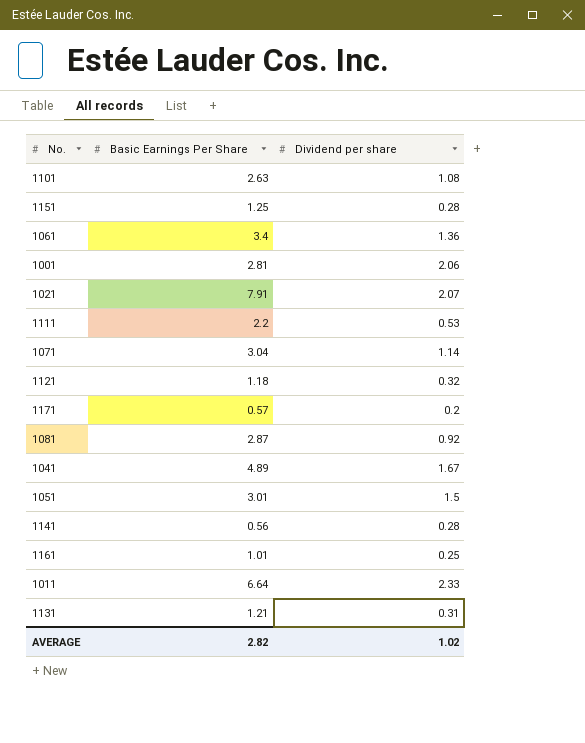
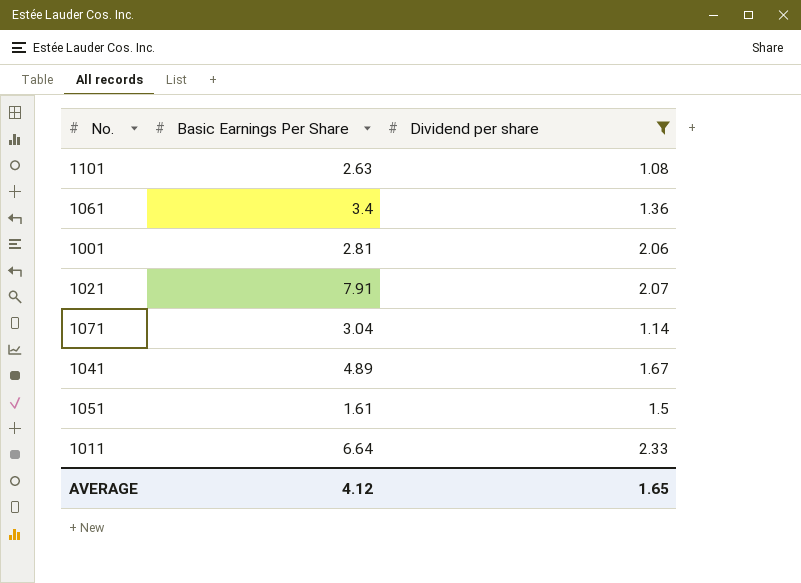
filter: none -> Dividend per share >= 1.08
1051 | Basic Earnings Per Share: 3.01 -> 1.61
AVERAGE | Basic Earnings Per Share: 2.82 -> 4.12
AVERAGE | Dividend per share: 1.02 -> 1.65

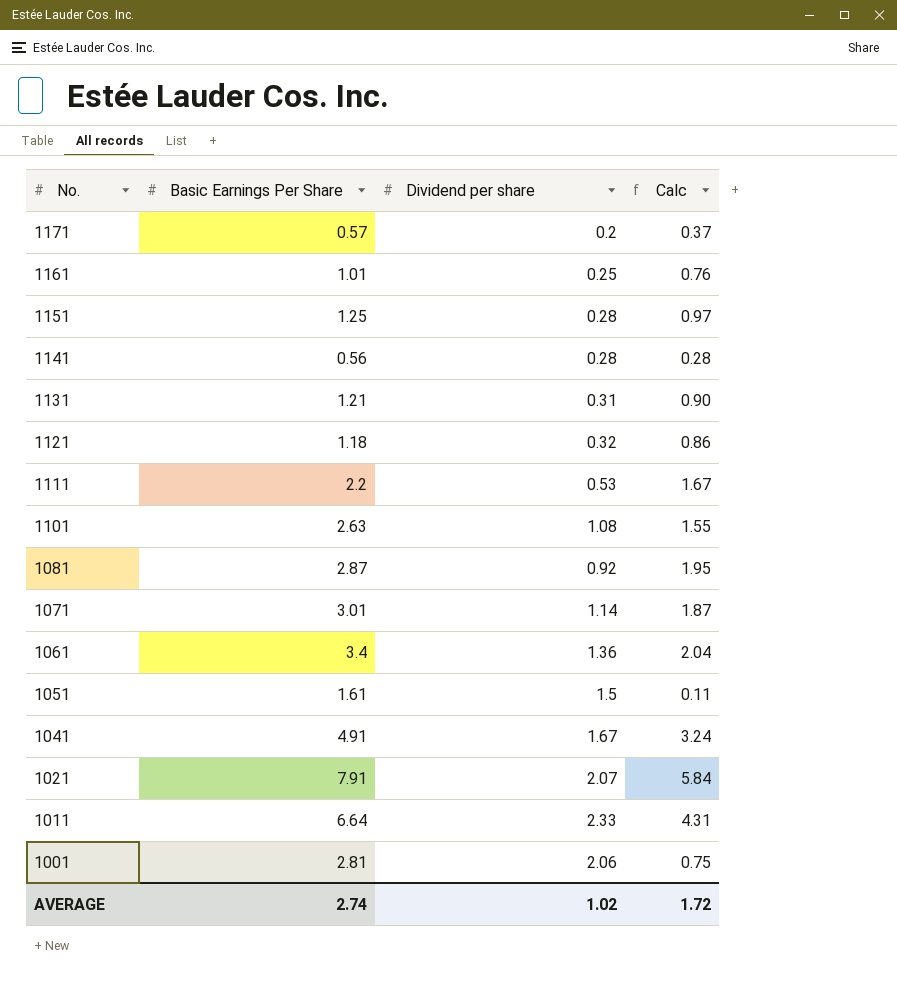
filter: Dividend per share >= 1.08 -> none
row order: none -> No. descending
column Calc | formula: none -> [Basic Earnings Per Share] - [Dividend per share]
1071 | Basic Earnings Per Share: 3.04 -> 3.01
1041 | Basic Earnings Per Share: 4.89 -> 4.91
AVERAGE | Basic Earnings Per Share: 4.12 -> 2.74
AVERAGE | Dividend per share: 1.65 -> 1.02

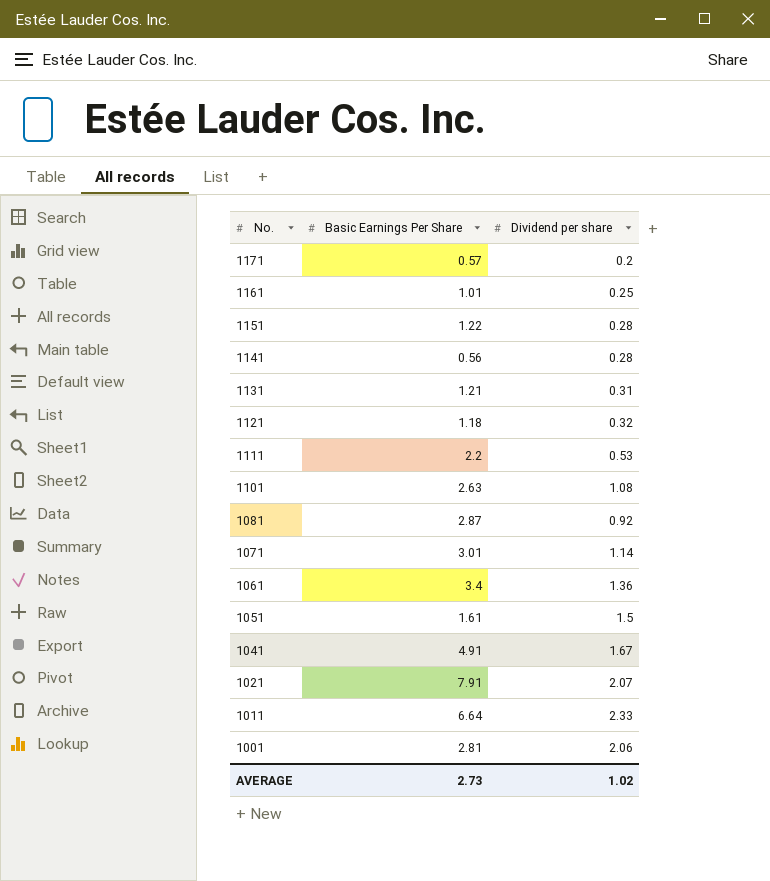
column Calc | formula: [Basic Earnings Per Share] - [Dividend per share] -> none
1151 | Basic Earnings Per Share: 1.25 -> 1.22
AVERAGE | Basic Earnings Per Share: 2.74 -> 2.73

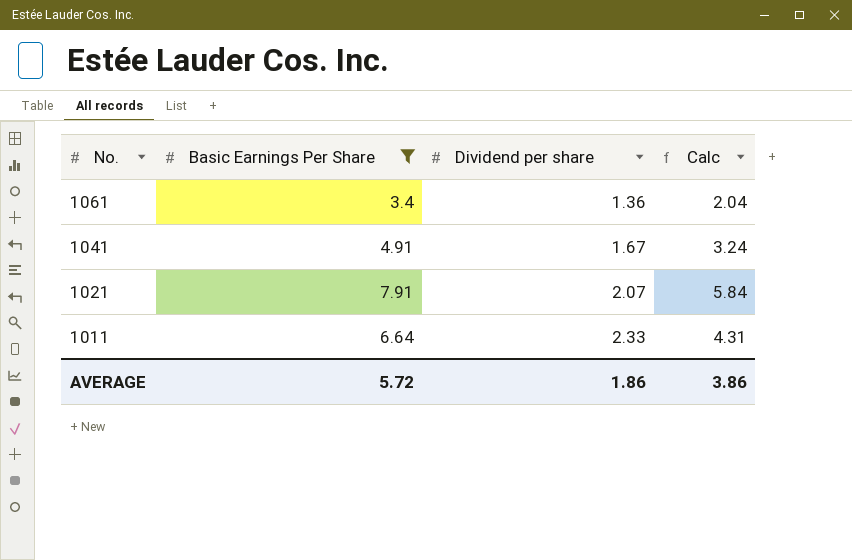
filter: none -> Basic Earnings Per Share >= 3.4
column Calc | formula: none -> [Basic Earnings Per Share] - [Dividend per share]
AVERAGE | Basic Earnings Per Share: 2.73 -> 5.72
AVERAGE | Dividend per share: 1.02 -> 1.86

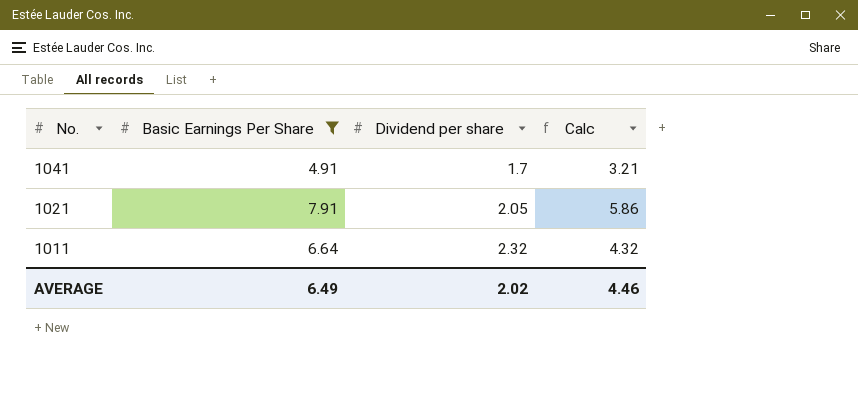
row 1061: 3.4 | 1.36 | 2.04 -> none
1041 | Dividend per share: 1.67 -> 1.7
1041 | Calc: 3.24 -> 3.21
1021 | Dividend per share: 2.07 -> 2.05
1021 | Calc: 5.84 -> 5.86
1011 | Dividend per share: 2.33 -> 2.32
1011 | Calc: 4.31 -> 4.32
AVERAGE | Basic Earnings Per Share: 5.72 -> 6.49
AVERAGE | Dividend per share: 1.86 -> 2.02
AVERAGE | Calc: 3.86 -> 4.46

